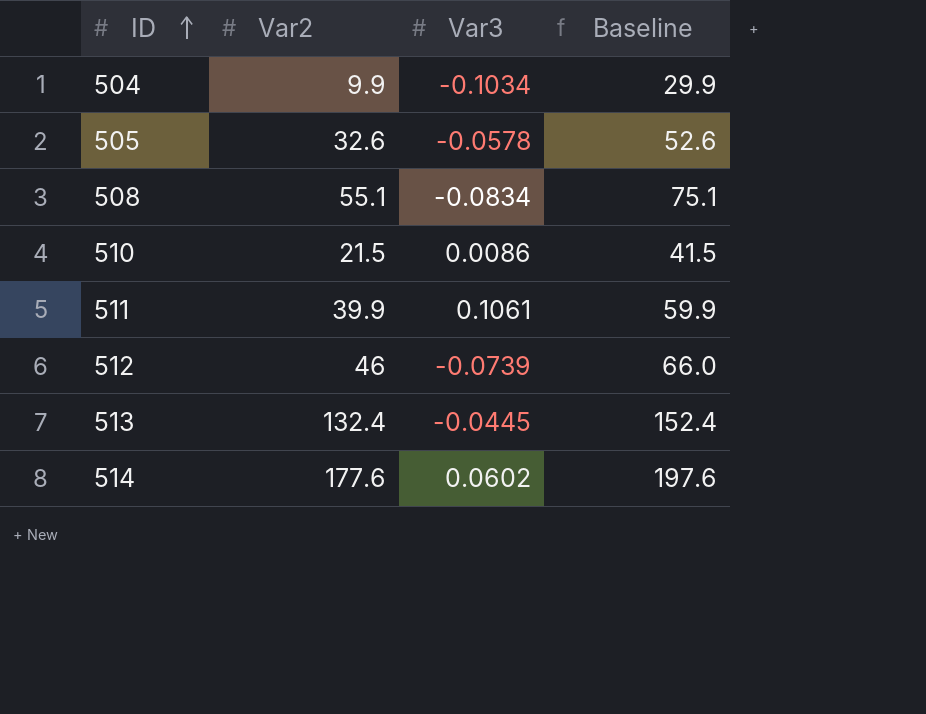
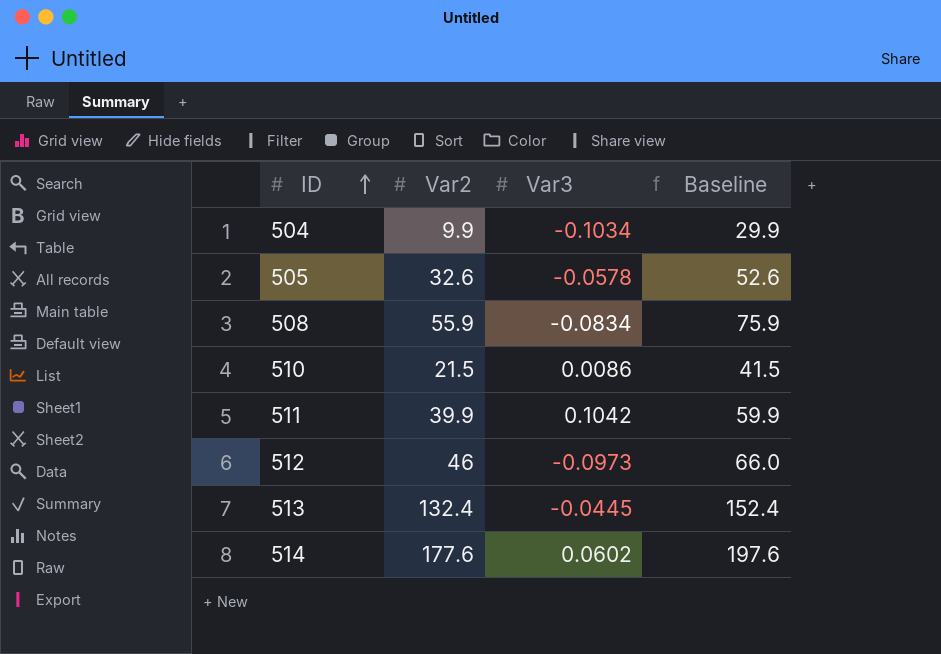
508 | Var2: 55.1 -> 55.9
508 | Baseline: 75.1 -> 75.9
511 | Var3: 0.1061 -> 0.1042
512 | Var3: -0.0739 -> -0.0973

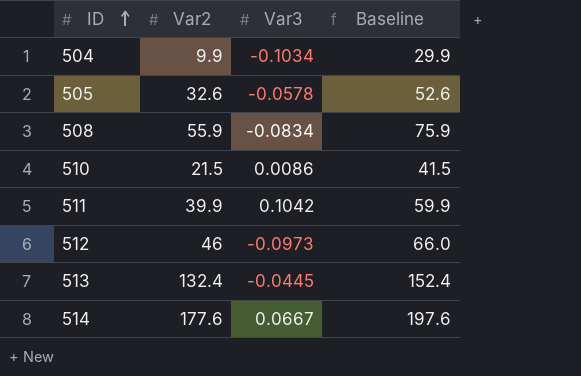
514 | Var3: 0.0602 -> 0.0667

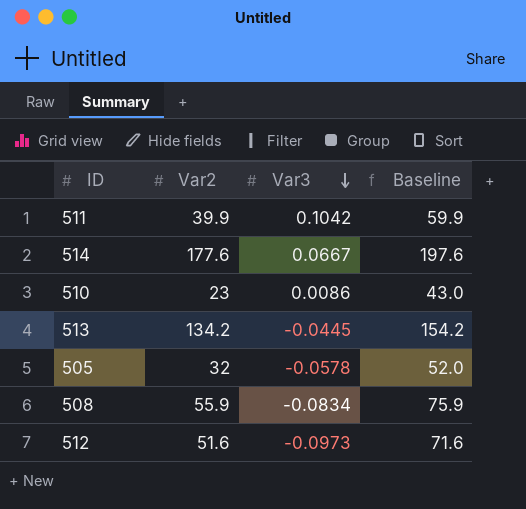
row order: ID ascending -> Var3 descending
row 504: 9.9 | -0.1034 | 29.9 -> none
510 | Var2: 21.5 -> 23
510 | Baseline: 41.5 -> 43.0
513 | Var2: 132.4 -> 134.2
513 | Baseline: 152.4 -> 154.2
505 | Var2: 32.6 -> 32
505 | Baseline: 52.6 -> 52.0
512 | Var2: 46 -> 51.6
512 | Baseline: 66.0 -> 71.6

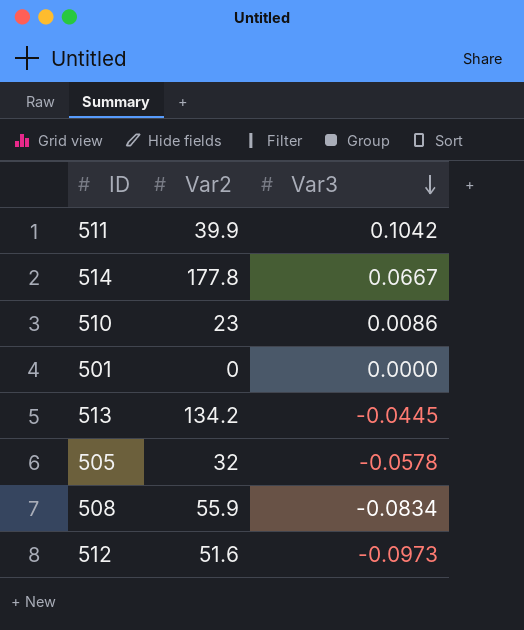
column Baseline | formula: [Var2] + 20 -> none
514 | Var2: 177.6 -> 177.8
row 501: none -> 0 | 0.0000

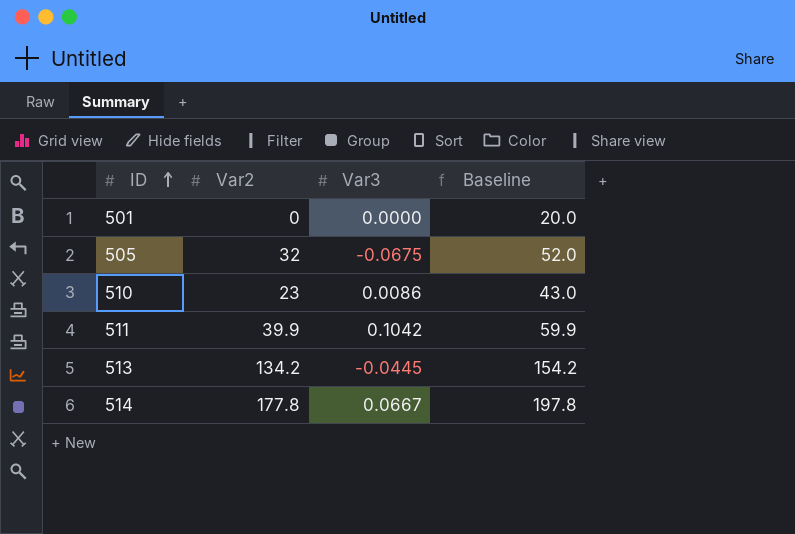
row order: Var3 descending -> ID ascending
column Baseline | formula: none -> [Var2] + 20
row 508: 55.9 | -0.0834 -> none
row 512: 51.6 | -0.0973 -> none
505 | Var3: -0.0578 -> -0.0675

